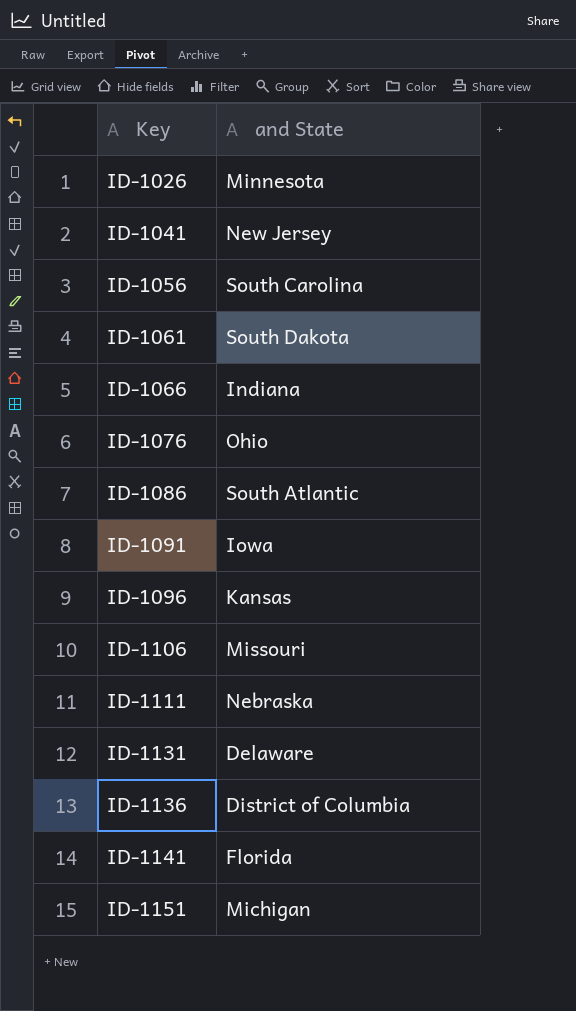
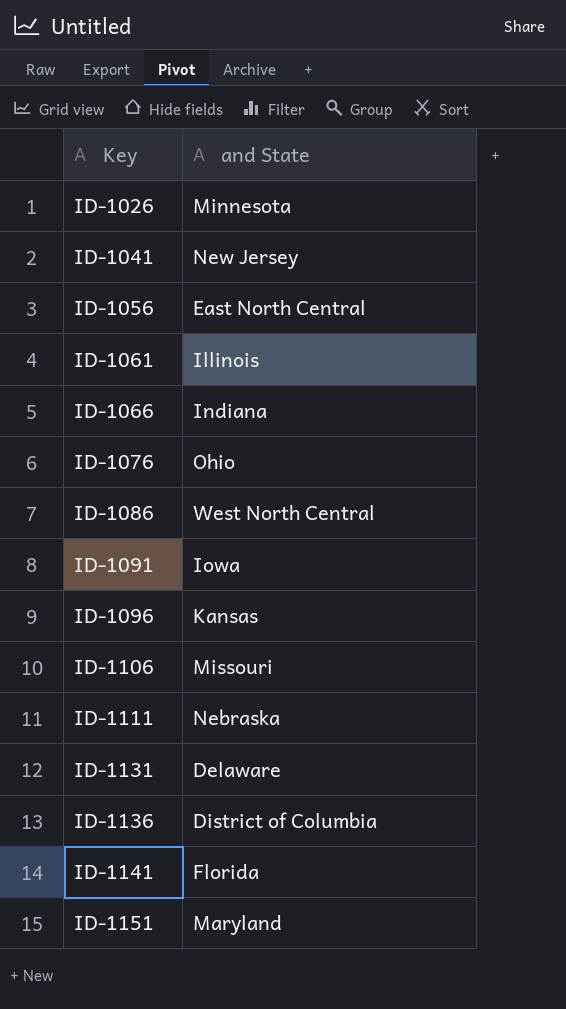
ID-1056 | and State: South Carolina -> East North Central
ID-1061 | and State: South Dakota -> Illinois
ID-1086 | and State: South Atlantic -> West North Central
ID-1151 | and State: Michigan -> Maryland

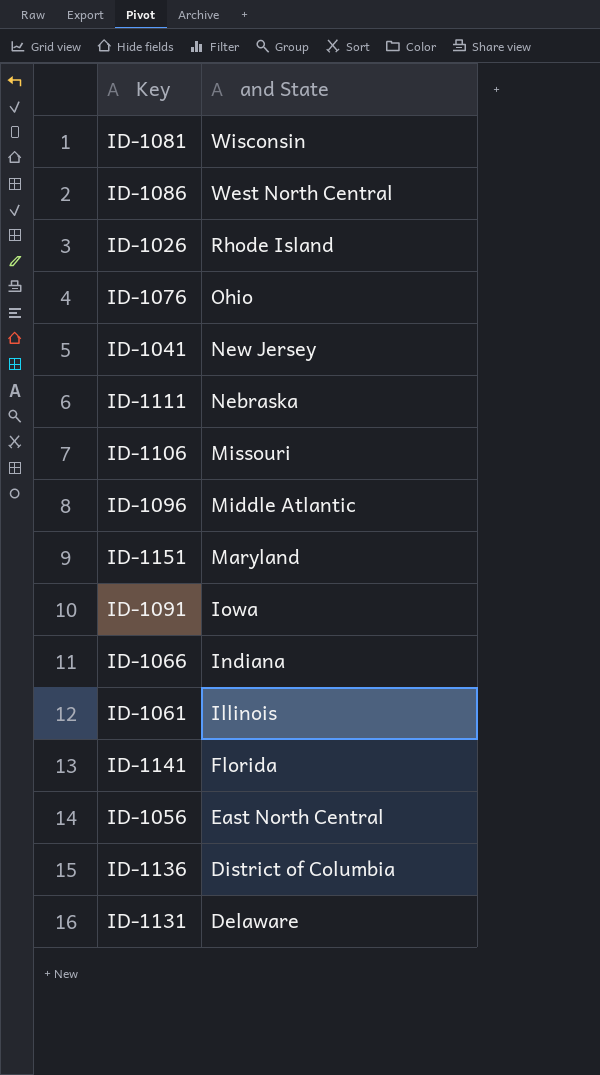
row order: Key ascending -> and State descending
row ID-1081: none -> Wisconsin
ID-1026 | and State: Minnesota -> Rhode Island
ID-1096 | and State: Kansas -> Middle Atlantic

